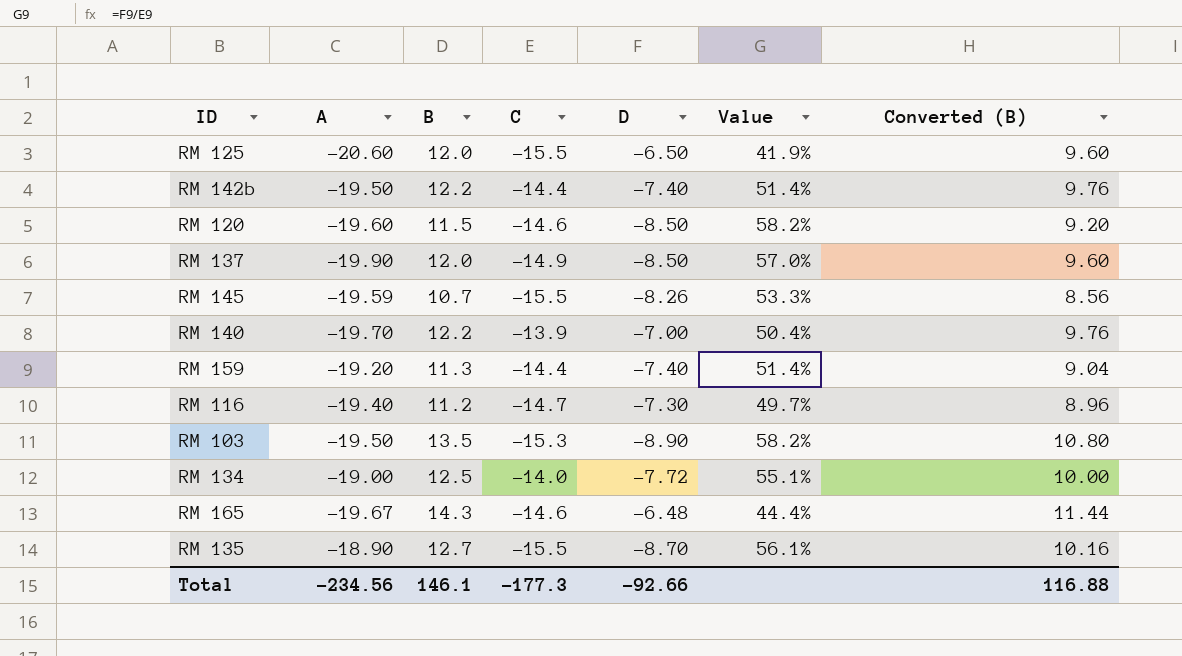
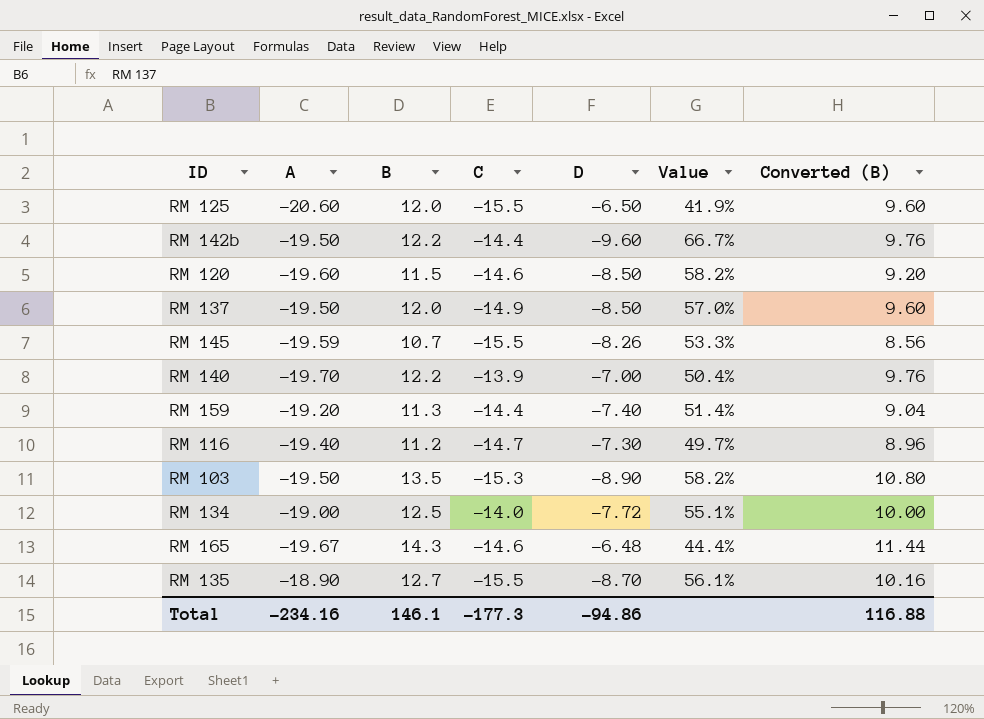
RM 142b | D: -7.40 -> -9.60
RM 142b | Value: 51.4% -> 66.7%
RM 137 | A: -19.90 -> -19.50
Total | A: -234.56 -> -234.16
Total | D: -92.66 -> -94.86

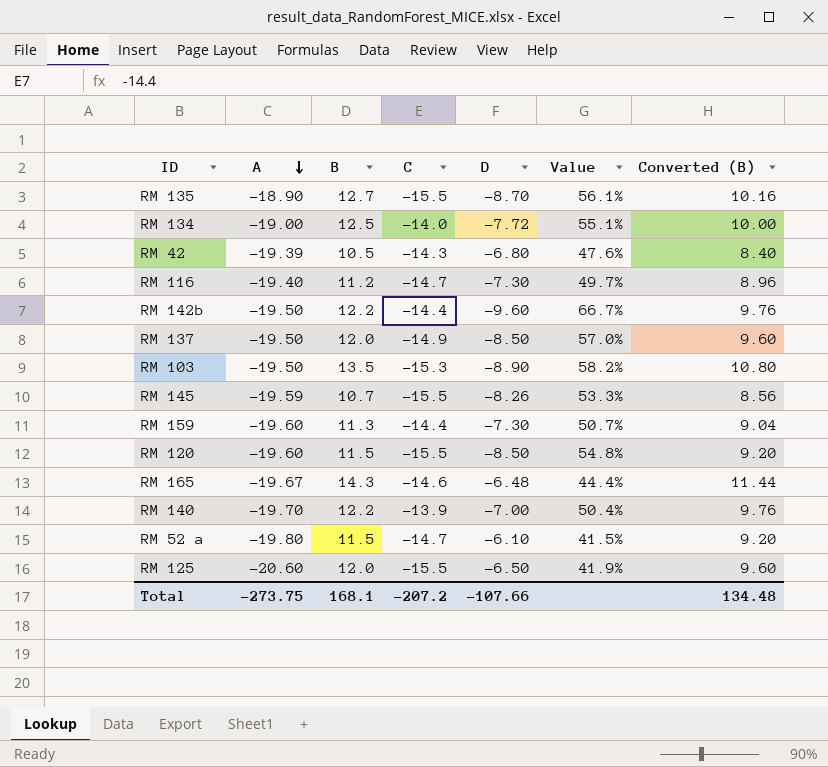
row order: none -> A descending
row RM 42: none -> -19.39 | 10.5 | -14.3 | -6.80 | 47.6% | 8.40
RM 159 | A: -19.20 -> -19.60
RM 159 | D: -7.40 -> -7.30
RM 159 | Value: 51.4% -> 50.7%
RM 120 | C: -14.6 -> -15.5
RM 120 | Value: 58.2% -> 54.8%
row RM 52 a: none -> -19.80 | 11.5 | -14.7 | -6.10 | 41.5% | 9.20
Total | A: -234.16 -> -273.75
Total | B: 146.1 -> 168.1
Total | C: -177.3 -> -207.2
Total | D: -94.86 -> -107.66
Total | Converted (B): 116.88 -> 134.48

